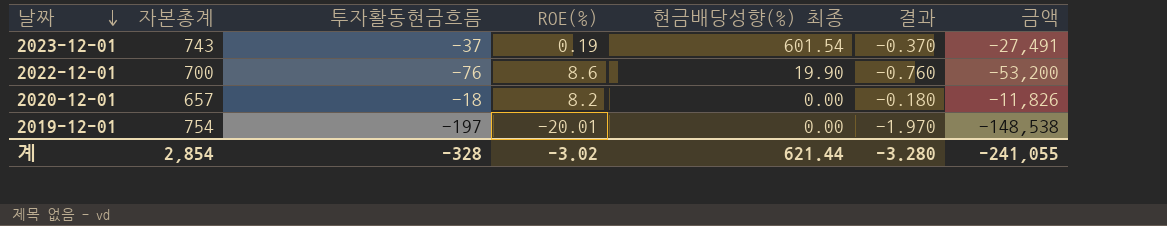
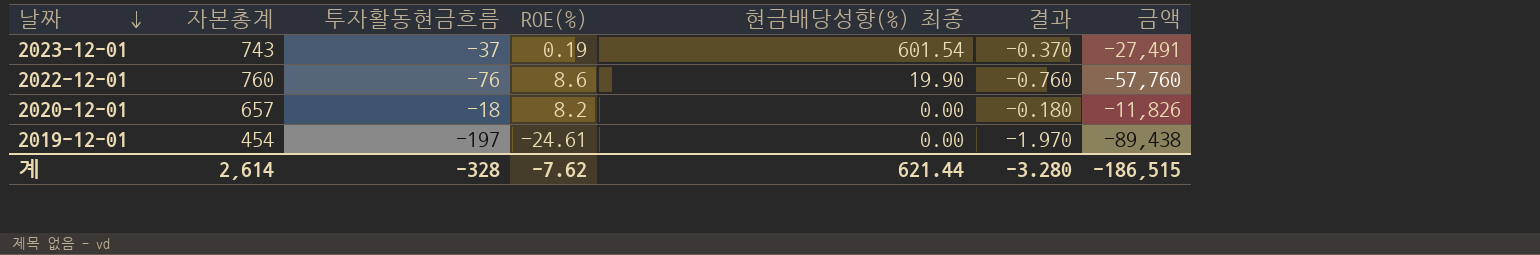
2022-12-01 | 자본총계: 700 -> 760
2022-12-01 | 금액: -53,200 -> -57,760
2019-12-01 | 자본총계: 754 -> 454
2019-12-01 | ROE(%): -20.01 -> -24.61
2019-12-01 | 금액: -148,538 -> -89,438
계 | 자본총계: 2,854 -> 2,614
계 | ROE(%): -3.02 -> -7.62
계 | 금액: -241,055 -> -186,515

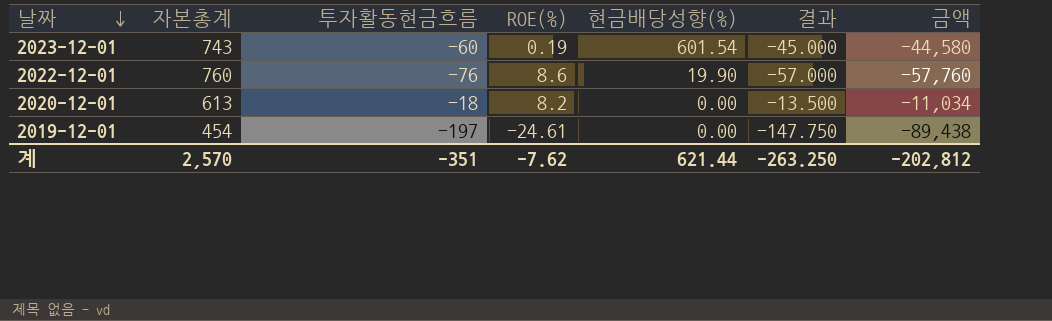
column name: 현금배당성향(%) 최종 -> 현금배당성향(%)
column 결과 | formula: [투자활동현금흐름] * 0.01 -> [투자활동현금흐름] * 0.75
2023-12-01 | 투자활동현금흐름: -37 -> -60
2023-12-01 | 금액: -27,491 -> -44,580
2020-12-01 | 자본총계: 657 -> 613
2020-12-01 | 금액: -11,826 -> -11,034
계 | 자본총계: 2,614 -> 2,570
계 | 투자활동현금흐름: -328 -> -351
계 | 결과: -3.280 -> -263.250
계 | 금액: -186,515 -> -202,812

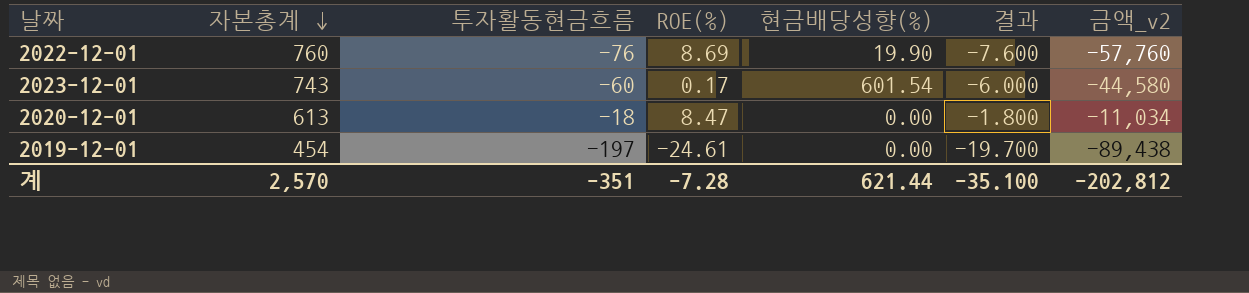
row order: 날짜 descending -> 자본총계 descending
column 결과 | formula: [투자활동현금흐름] * 0.75 -> [투자활동현금흐름] * 0.1
column name: 금액 -> 금액_v2
2022-12-01 | ROE(%): 8.6 -> 8.69
2023-12-01 | ROE(%): 0.19 -> 0.17
2020-12-01 | ROE(%): 8.2 -> 8.47
계 | ROE(%): -7.62 -> -7.28
계 | 결과: -263.250 -> -35.100

